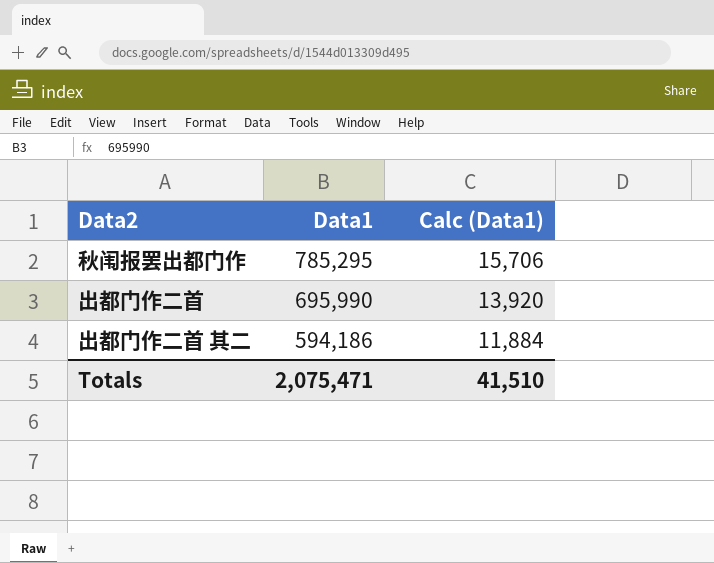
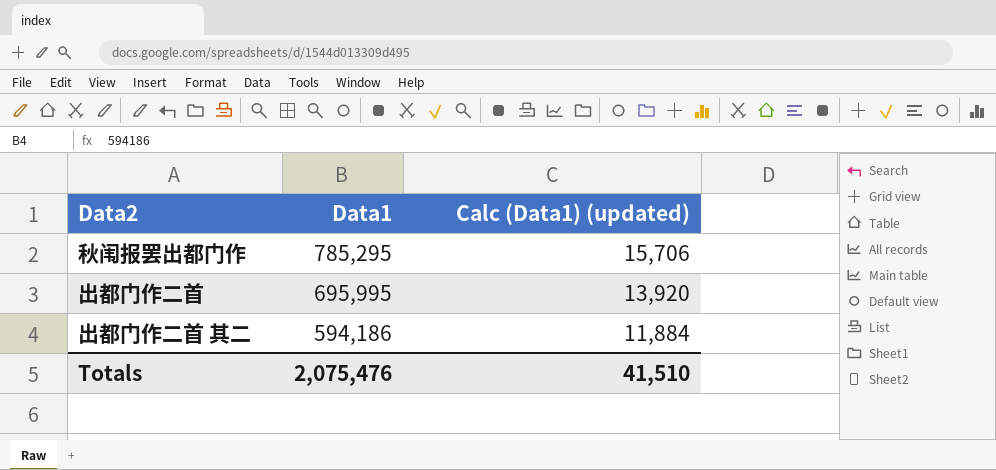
column name: Calc (Data1) -> Calc (Data1) (updated)
出都门作二首 | Data1: 695,990 -> 695,995
Totals | Data1: 2,075,471 -> 2,075,476

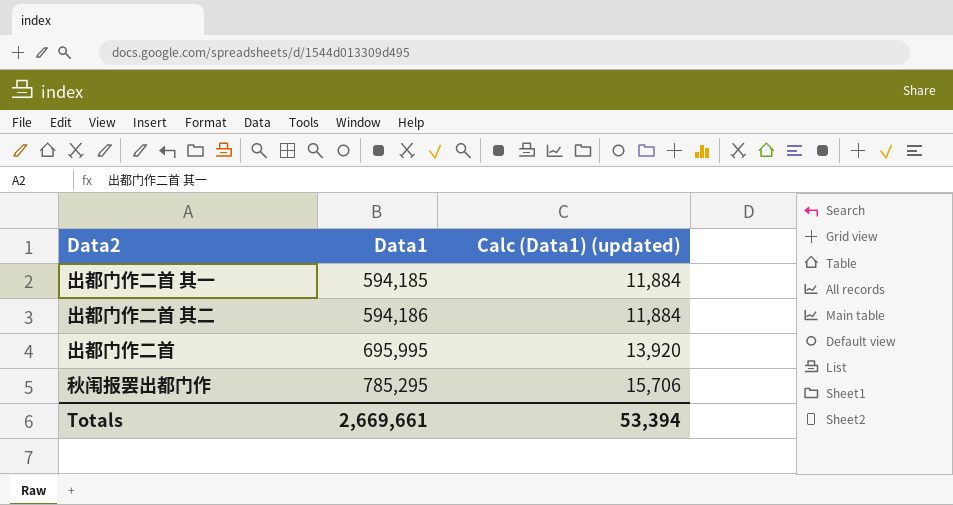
row order: Data1 descending -> Data1 ascending
row 出都门作二首 其一: none -> 594,185 | 11,884
Totals | Data1: 2,075,476 -> 2,669,661
Totals | Calc (Data1) (updated): 41,510 -> 53,394

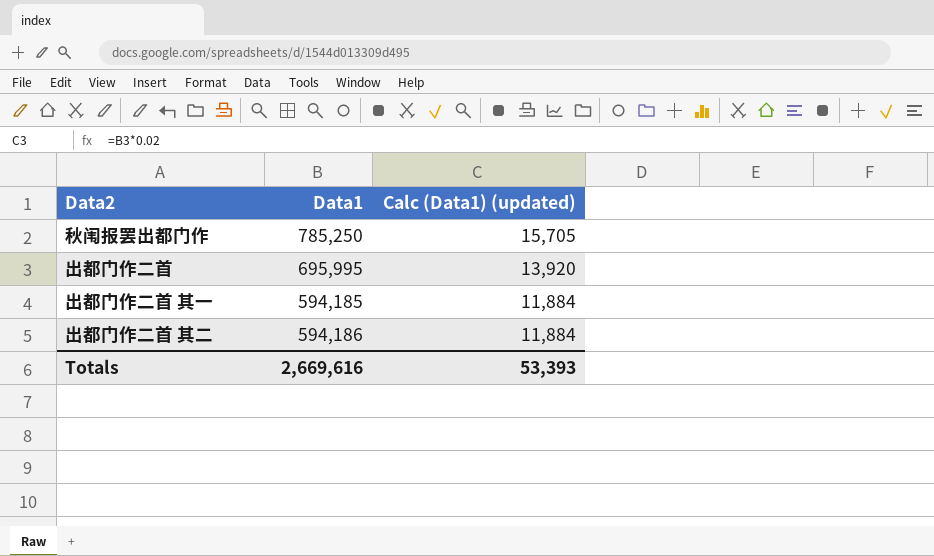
row order: Data1 ascending -> Calc (Data1) (updated) descending
秋闱报罢出都门作 | Data1: 785,295 -> 785,250
秋闱报罢出都门作 | Calc (Data1) (updated): 15,706 -> 15,705
Totals | Data1: 2,669,661 -> 2,669,616
Totals | Calc (Data1) (updated): 53,394 -> 53,393

